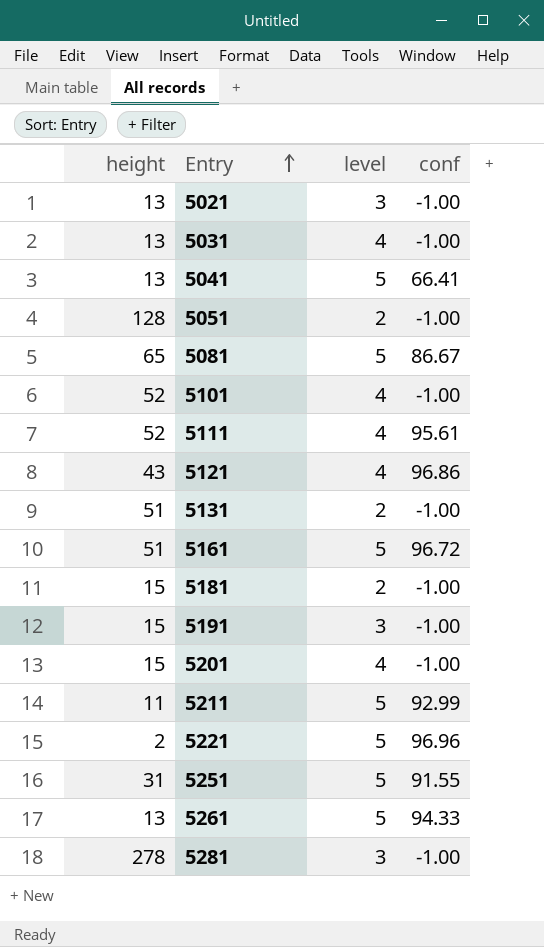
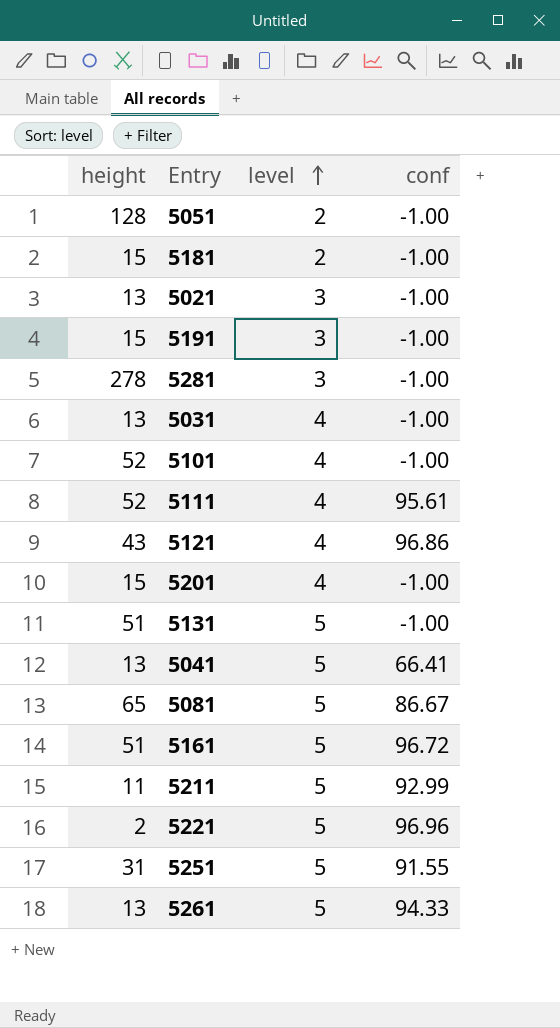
row order: Entry ascending -> level ascending
5131 | level: 2 -> 5

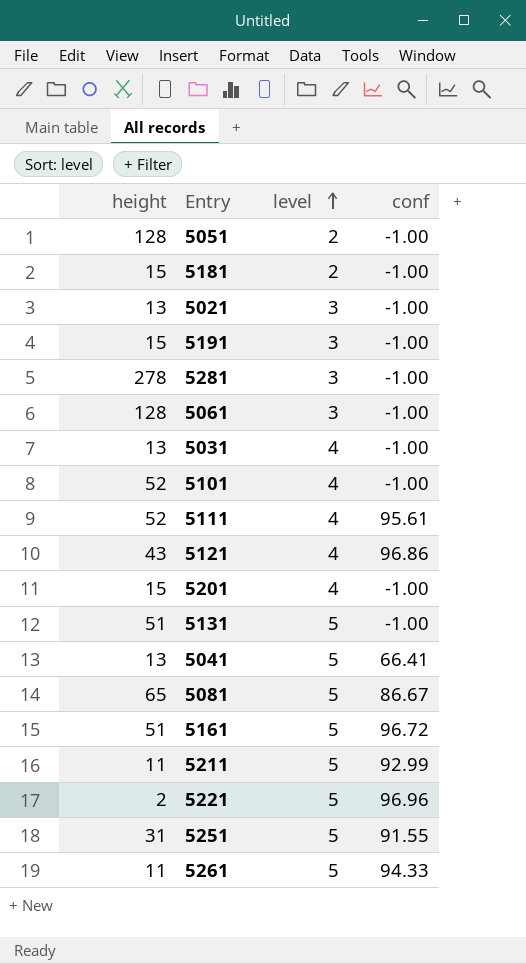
row 5061: none -> 128 | 3 | -1.00
5261 | height: 13 -> 11

